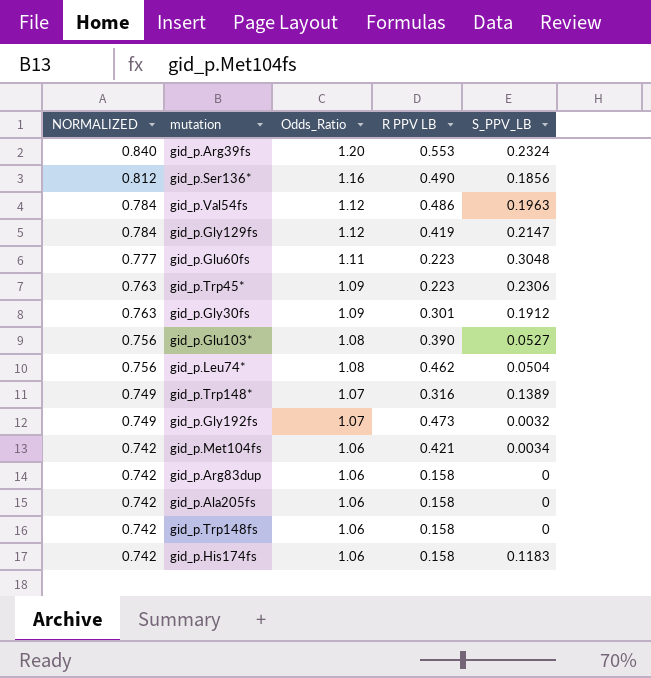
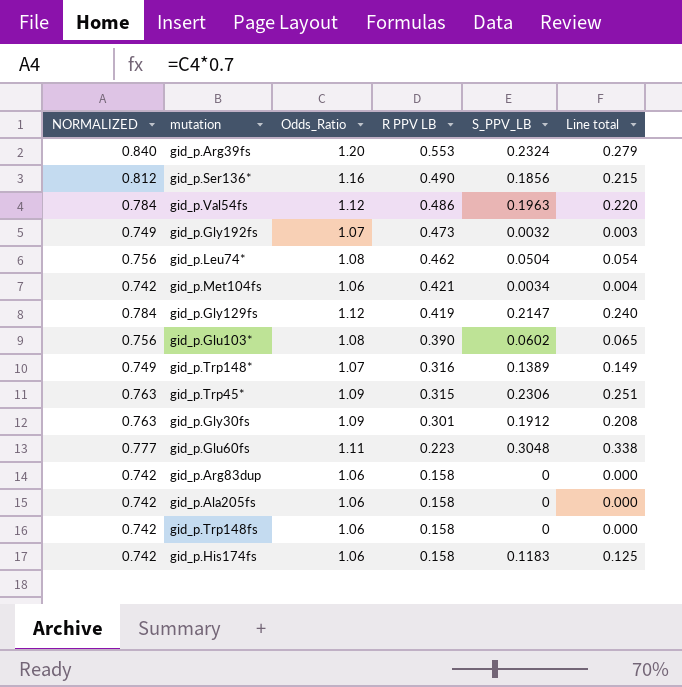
row order: NORMALIZED descending -> R PPV LB descending
column Line total | formula: none -> [Odds_Ratio] * [S_PPV_LB]
gid_p.Glu103* | S_PPV_LB: 0.0527 -> 0.0602
gid_p.Trp45* | R PPV LB: 0.223 -> 0.315

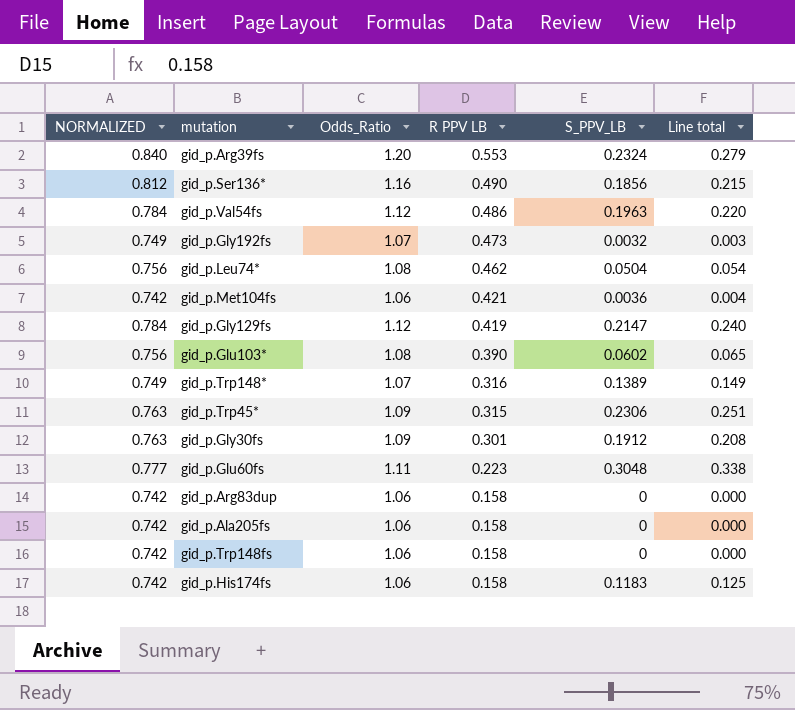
gid_p.Met104fs | S_PPV_LB: 0.0034 -> 0.0036

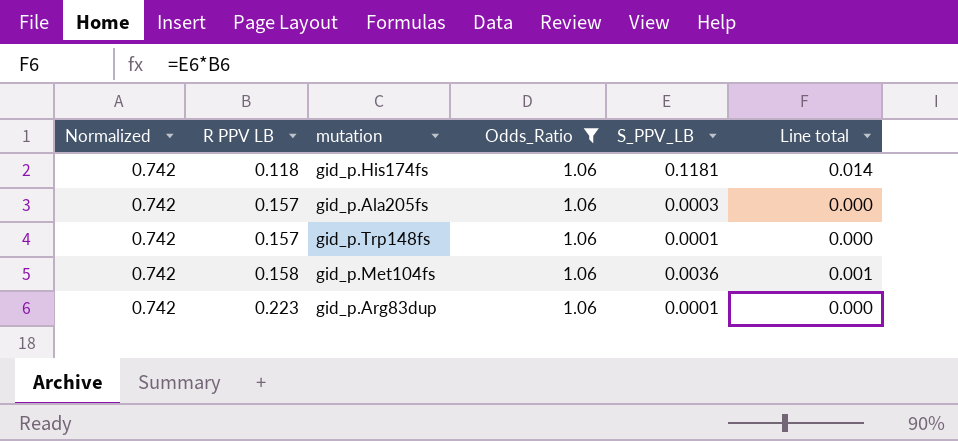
filter: none -> Odds_Ratio = 1.06
row order: R PPV LB descending -> R PPV LB ascending
column name: NORMALIZED -> Normalized
column R PPV LB | position: 4 -> 2
column Line total | formula: [Odds_Ratio] * [S_PPV_LB] -> [R PPV LB] * [S_PPV_LB]
gid_p.His174fs | R PPV LB: 0.158 -> 0.118
gid_p.His174fs | S_PPV_LB: 0.1183 -> 0.1181
gid_p.Ala205fs | R PPV LB: 0.158 -> 0.157
gid_p.Ala205fs | S_PPV_LB: 0 -> 0.0003
gid_p.Trp148fs | R PPV LB: 0.158 -> 0.157
gid_p.Trp148fs | S_PPV_LB: 0 -> 0.0001
gid_p.Met104fs | R PPV LB: 0.421 -> 0.158
gid_p.Arg83dup | R PPV LB: 0.158 -> 0.223
gid_p.Arg83dup | S_PPV_LB: 0 -> 0.0001

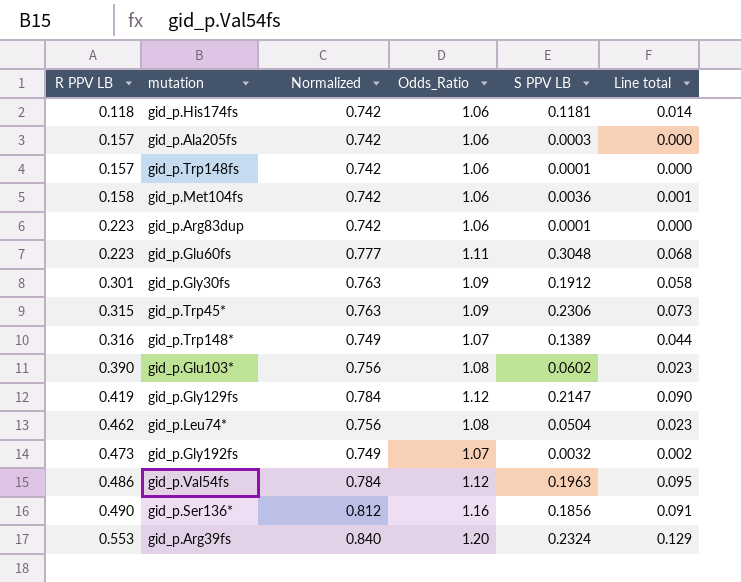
filter: Odds_Ratio = 1.06 -> none
column Normalized | position: 1 -> 3
column name: S_PPV_LB -> S PPV LB

